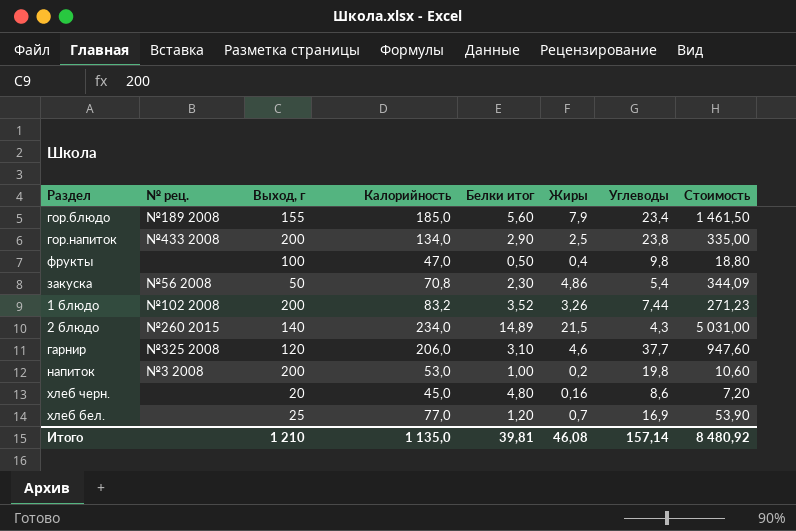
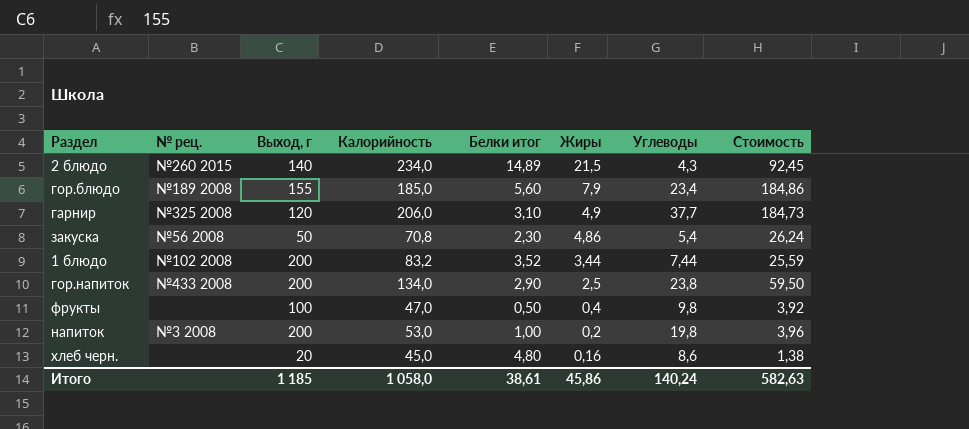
row order: none -> Жиры descending
column Стоимость | formula: [Калорийность] * [Жиры] -> [Жиры] * [Углеводы]
row хлеб бел.: none | 25 | 77,0 | 1,20 | 0,7 | 16,9 | 53,90 -> none
гарнир | Жиры: 4,6 -> 4,9
1 блюдо | Жиры: 3,26 -> 3,44
Итого | Выход, г: 1 210 -> 1 185
Итого | Калорийность: 1 135,0 -> 1 058,0
Итого | Белки итог: 39,81 -> 38,61
Итого | Жиры: 46,08 -> 45,86
Итого | Углеводы: 157,14 -> 140,24
Итого | Стоимость: 8 480,92 -> 582,63

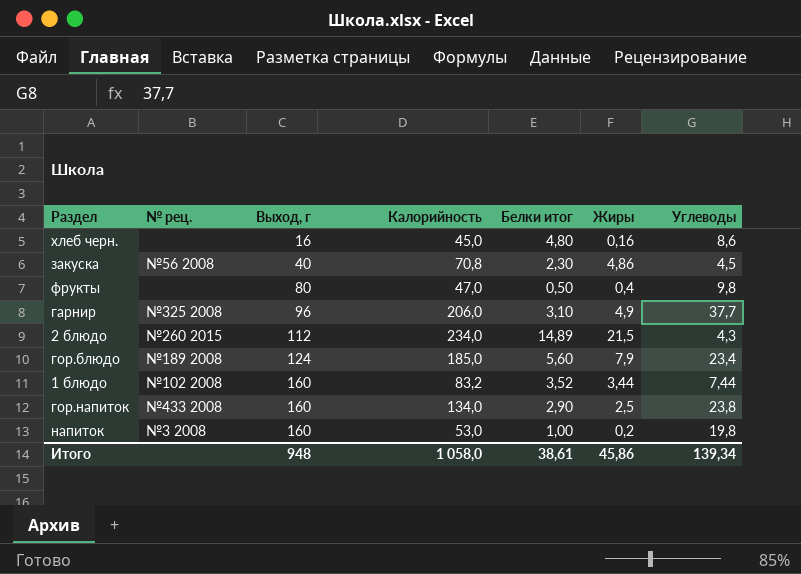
row order: Жиры descending -> Выход, г ascending
column Стоимость | formula: [Жиры] * [Углеводы] -> none
хлеб черн. | Выход, г: 20 -> 16
закуска | Выход, г: 50 -> 40
закуска | Углеводы: 5,4 -> 4,5
фрукты | Выход, г: 100 -> 80
гарнир | Выход, г: 120 -> 96
2 блюдо | Выход, г: 140 -> 112
гор.блюдо | Выход, г: 155 -> 124
1 блюдо | Выход, г: 200 -> 160
гор.напиток | Выход, г: 200 -> 160
напиток | Выход, г: 200 -> 160
Итого | Выход, г: 1 185 -> 948
Итого | Углеводы: 140,24 -> 139,34

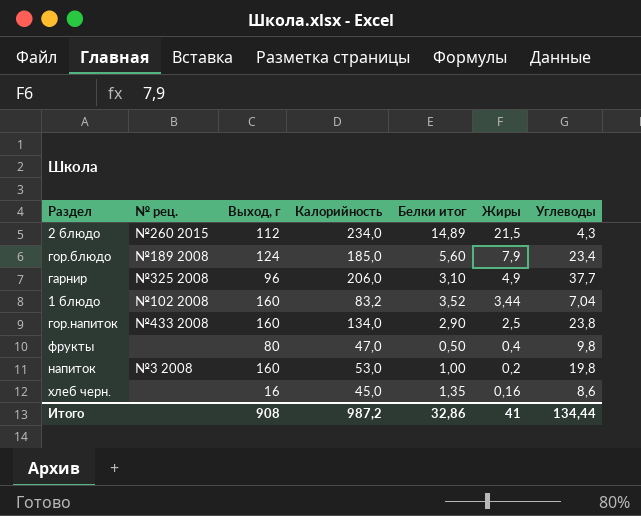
row order: Выход, г ascending -> Жиры descending
row закуска: №56 2008 | 40 | 70,8 | 2,30 | 4,86 | 4,5 -> none
1 блюдо | Углеводы: 7,44 -> 7,04
хлеб черн. | Белки итог: 4,80 -> 1,35
Итого | Выход, г: 948 -> 908
Итого | Калорийность: 1 058,0 -> 987,2
Итого | Белки итог: 38,61 -> 32,86
Итого | Жиры: 45,86 -> 41
Итого | Углеводы: 139,34 -> 134,44

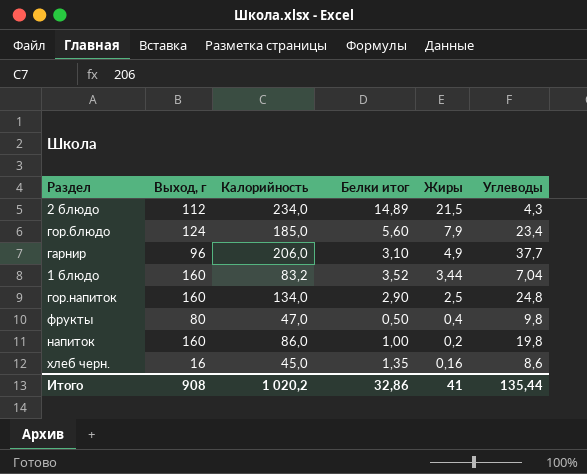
column № рец. | position: 2 -> none
гор.напиток | Углеводы: 23,8 -> 24,8
напиток | Калорийность: 53,0 -> 86,0
Итого | Калорийность: 987,2 -> 1 020,2
Итого | Углеводы: 134,44 -> 135,44

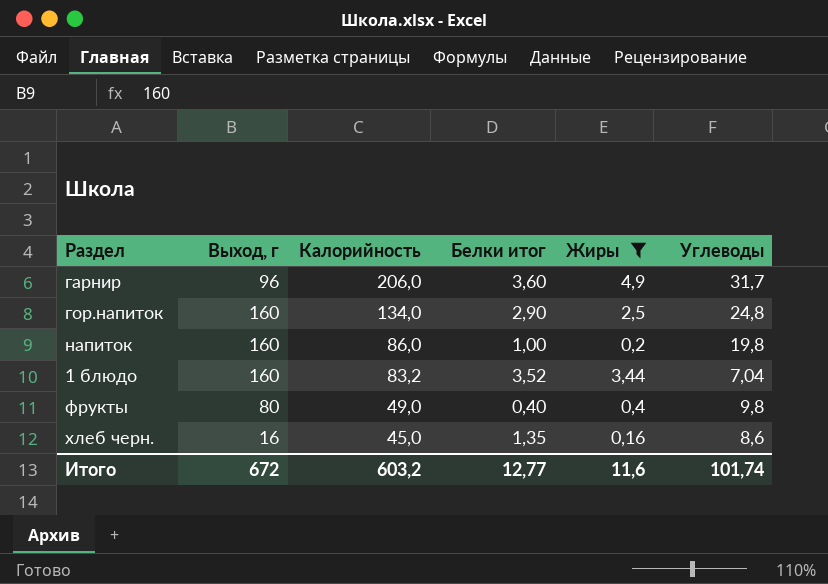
filter: none -> Жиры <= 4,9
row order: Жиры descending -> Калорийность descending
гарнир | Белки итог: 3,10 -> 3,60
гарнир | Углеводы: 37,7 -> 31,7
фрукты | Калорийность: 47,0 -> 49,0
фрукты | Белки итог: 0,50 -> 0,40
Итого | Выход, г: 908 -> 672
Итого | Калорийность: 1 020,2 -> 603,2
Итого | Белки итог: 32,86 -> 12,77
Итого | Жиры: 41 -> 11,6
Итого | Углеводы: 135,44 -> 101,74

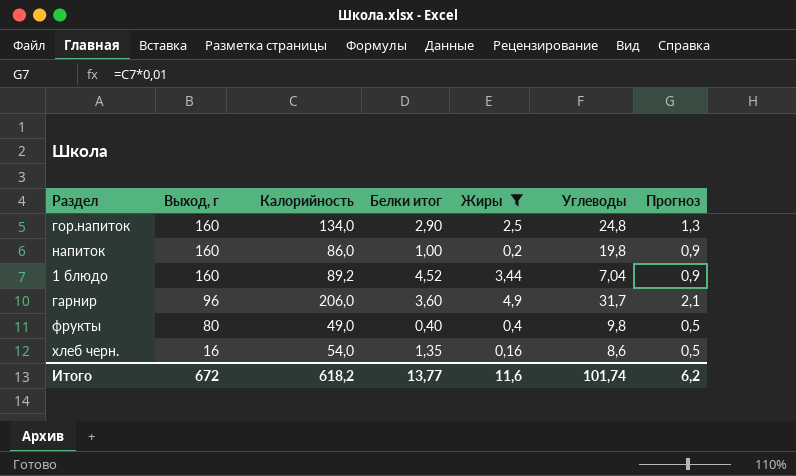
row order: Калорийность descending -> Выход, г descending
column Прогноз | formula: none -> [Калорийность] * 0,01
1 блюдо | Калорийность: 83,2 -> 89,2
1 блюдо | Белки итог: 3,52 -> 4,52
хлеб черн. | Калорийность: 45,0 -> 54,0
Итого | Калорийность: 603,2 -> 618,2
Итого | Белки итог: 12,77 -> 13,77

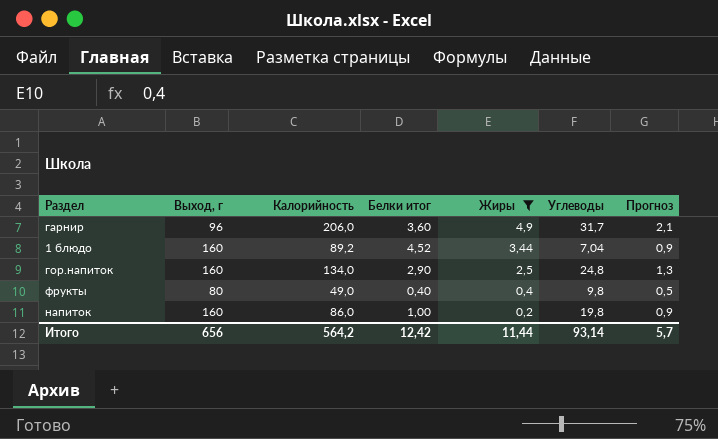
row order: Выход, г descending -> Жиры descending
row хлеб черн.: 16 | 54,0 | 1,35 | 0,16 | 8,6 | 0,5 -> none
Итого | Выход, г: 672 -> 656
Итого | Калорийность: 618,2 -> 564,2
Итого | Белки итог: 13,77 -> 12,42
Итого | Жиры: 11,6 -> 11,44
Итого | Углеводы: 101,74 -> 93,14
Итого | Прогноз: 6,2 -> 5,7

